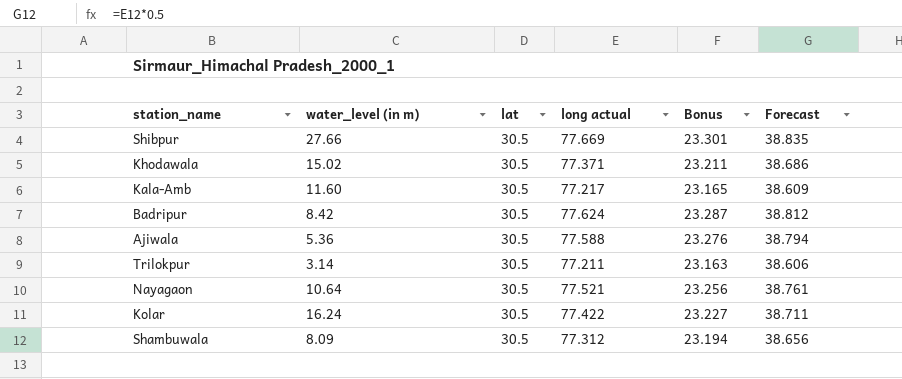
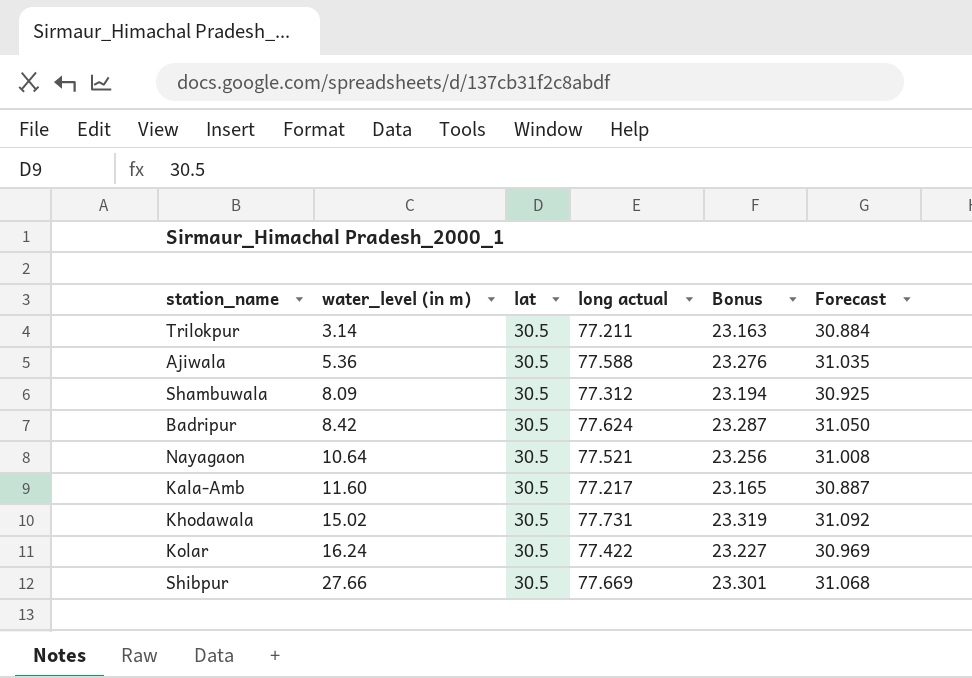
row order: none -> water_level (in m) ascending
column Forecast | formula: [long actual] * 0.5 -> [long actual] * 0.4
Khodawala | long actual: 77.371 -> 77.731
Khodawala | Bonus: 23.211 -> 23.319

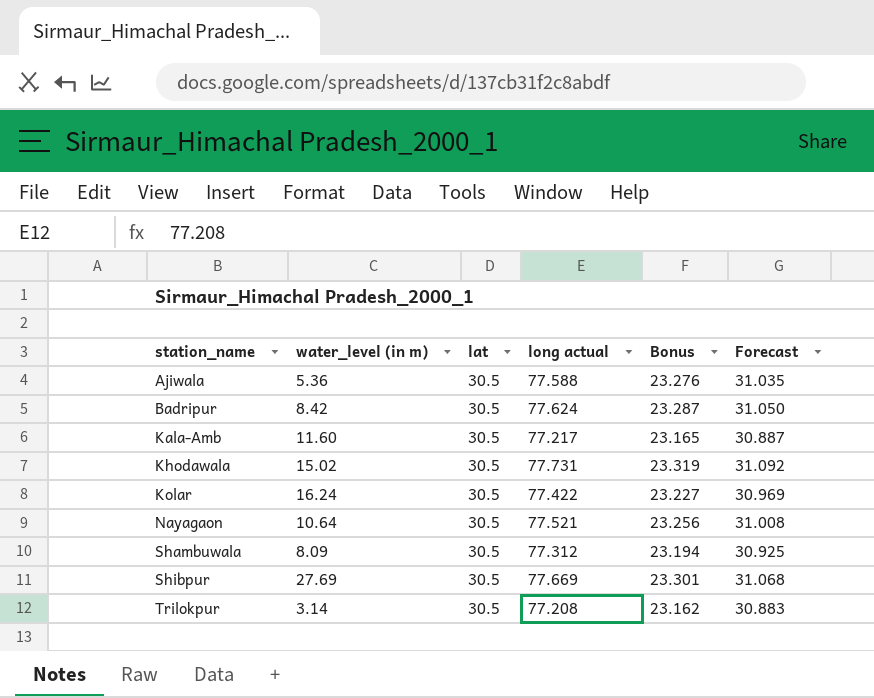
row order: water_level (in m) ascending -> station_name ascending
Shibpur | water_level (in m): 27.66 -> 27.69
Trilokpur | long actual: 77.211 -> 77.208
Trilokpur | Bonus: 23.163 -> 23.162
Trilokpur | Forecast: 30.884 -> 30.883

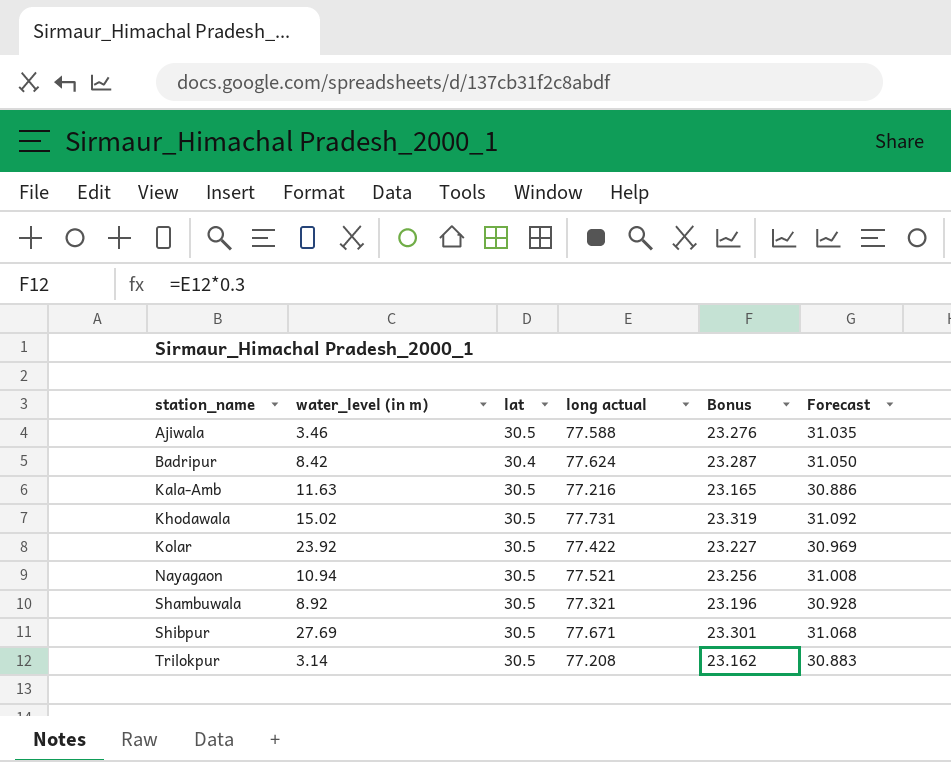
Ajiwala | water_level (in m): 5.36 -> 3.46
Badripur | lat: 30.5 -> 30.4
Kala-Amb | water_level (in m): 11.60 -> 11.63
Kala-Amb | long actual: 77.217 -> 77.216
Kala-Amb | Forecast: 30.887 -> 30.886
Kolar | water_level (in m): 16.24 -> 23.92
Nayagaon | water_level (in m): 10.64 -> 10.94
Shambuwala | water_level (in m): 8.09 -> 8.92
Shambuwala | long actual: 77.312 -> 77.321
Shambuwala | Bonus: 23.194 -> 23.196
Shambuwala | Forecast: 30.925 -> 30.928
Shibpur | long actual: 77.669 -> 77.671

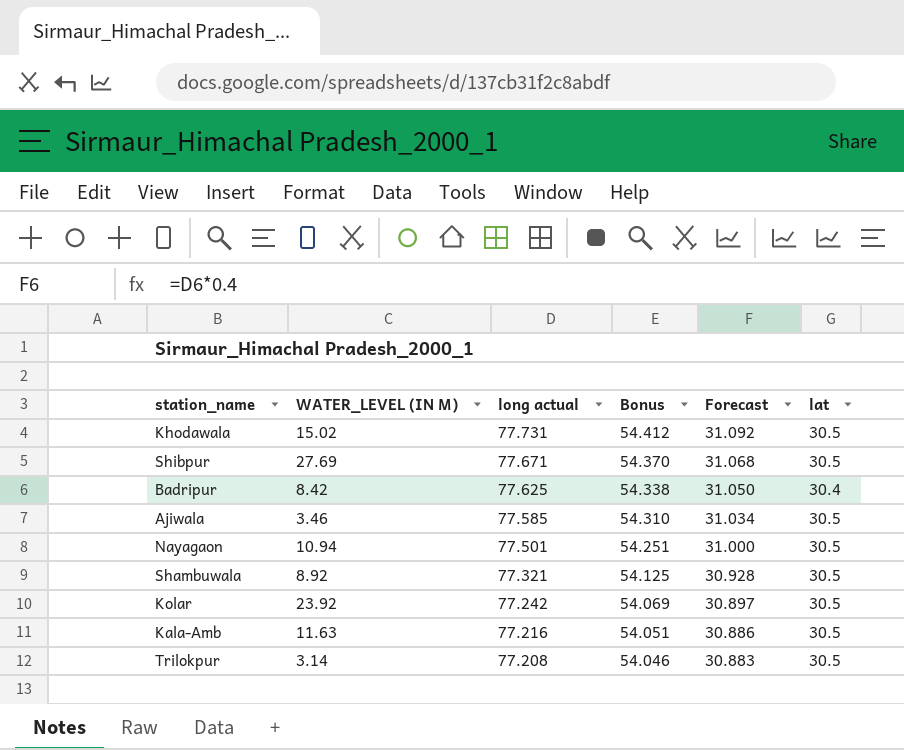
row order: station_name ascending -> long actual descending
column name: water_level (in m) -> WATER_LEVEL (IN M)
column Bonus | formula: [long actual] * 0.3 -> [long actual] * 0.7
column lat | position: 3 -> 6
Badripur | long actual: 77.624 -> 77.625
Ajiwala | long actual: 77.588 -> 77.585
Ajiwala | Forecast: 31.035 -> 31.034
Nayagaon | long actual: 77.521 -> 77.501
Nayagaon | Forecast: 31.008 -> 31.000
Kolar | long actual: 77.422 -> 77.242
Kolar | Forecast: 30.969 -> 30.897

